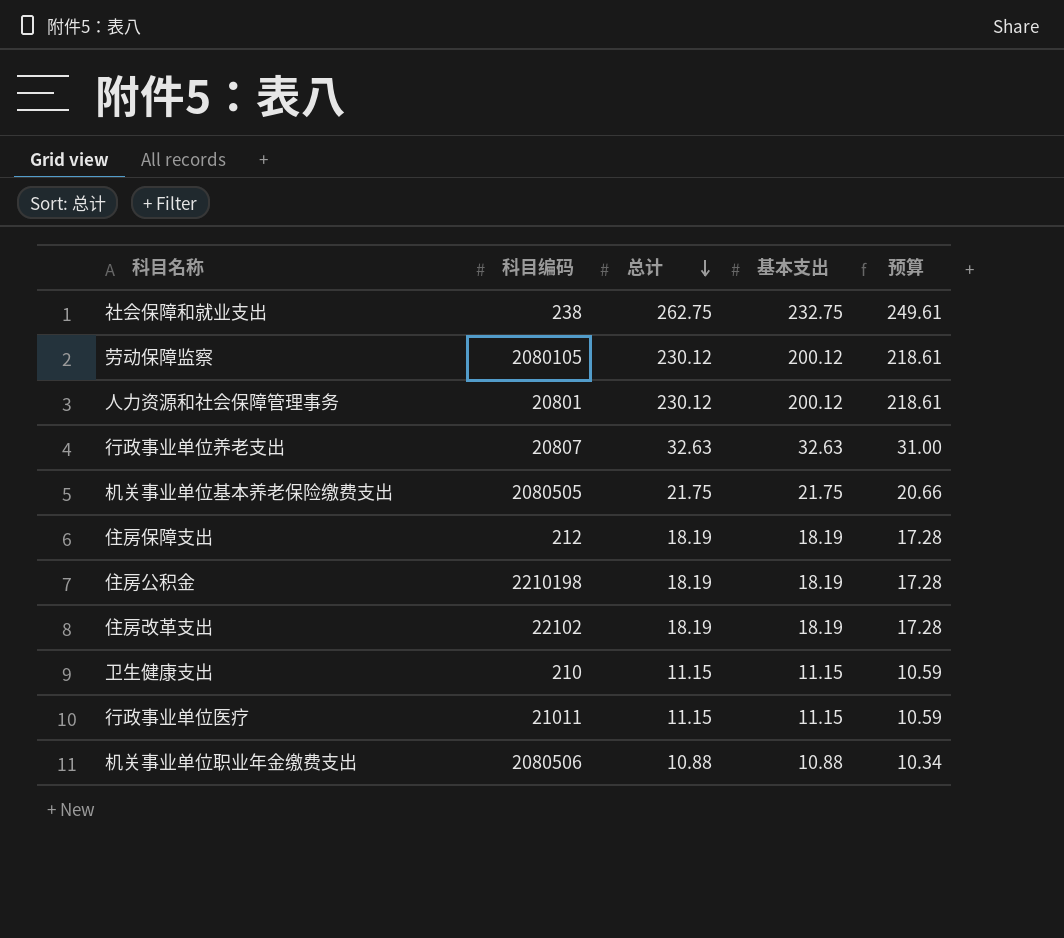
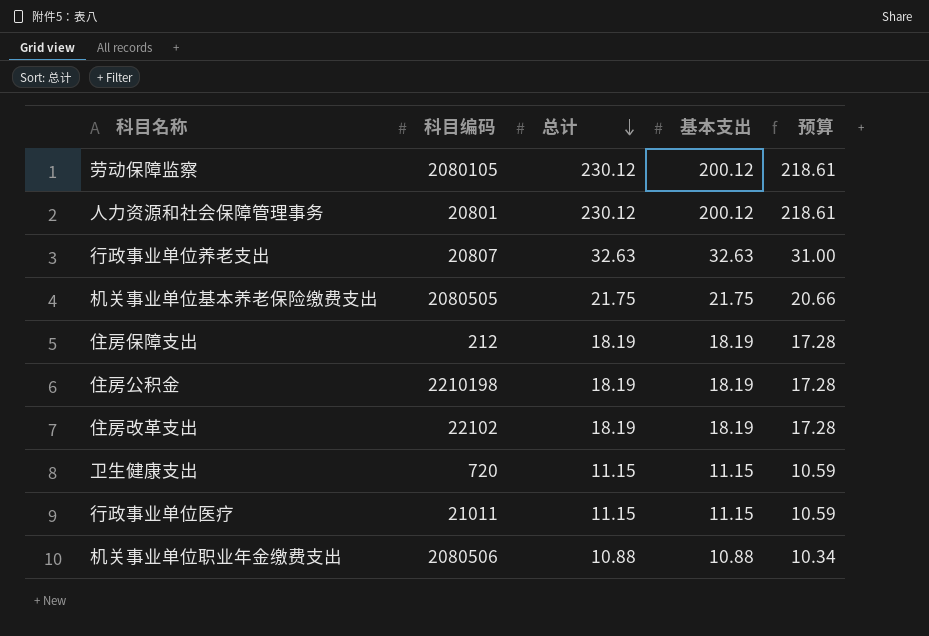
row 社会保障和就业支出: 238 | 262.75 | 232.75 | 249.61 -> none
卫生健康支出 | 科目编码: 210 -> 720

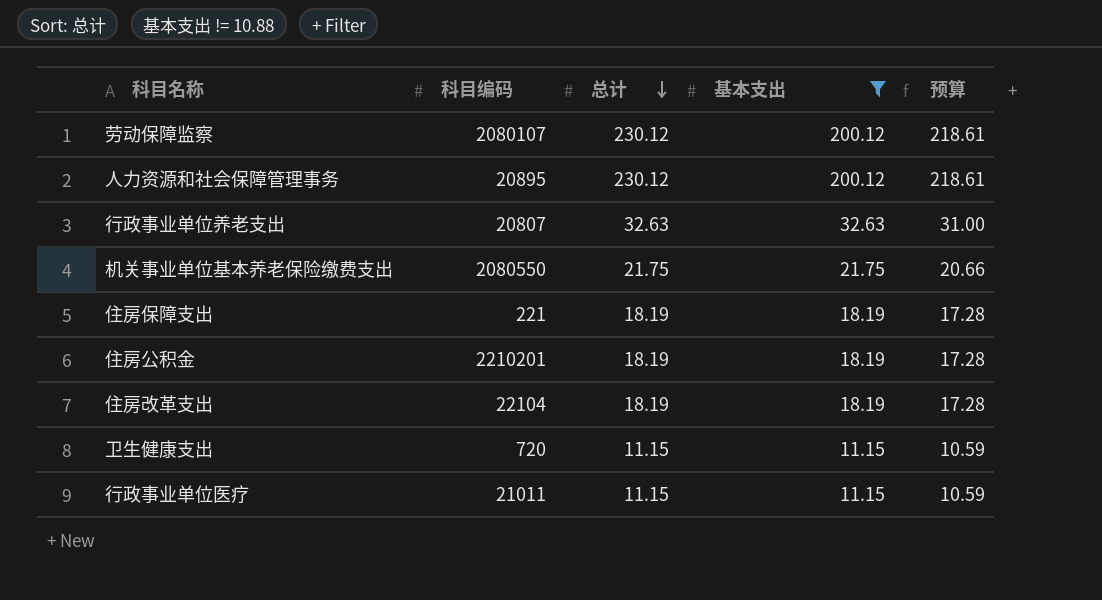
filter: none -> 基本支出 != 10.88
劳动保障监察 | 科目编码: 2080105 -> 2080107
人力资源和社会保障管理事务 | 科目编码: 20801 -> 20895
机关事业单位基本养老保险缴费支出 | 科目编码: 2080505 -> 2080550
住房保障支出 | 科目编码: 212 -> 221
住房公积金 | 科目编码: 2210198 -> 2210201
住房改革支出 | 科目编码: 22102 -> 22104

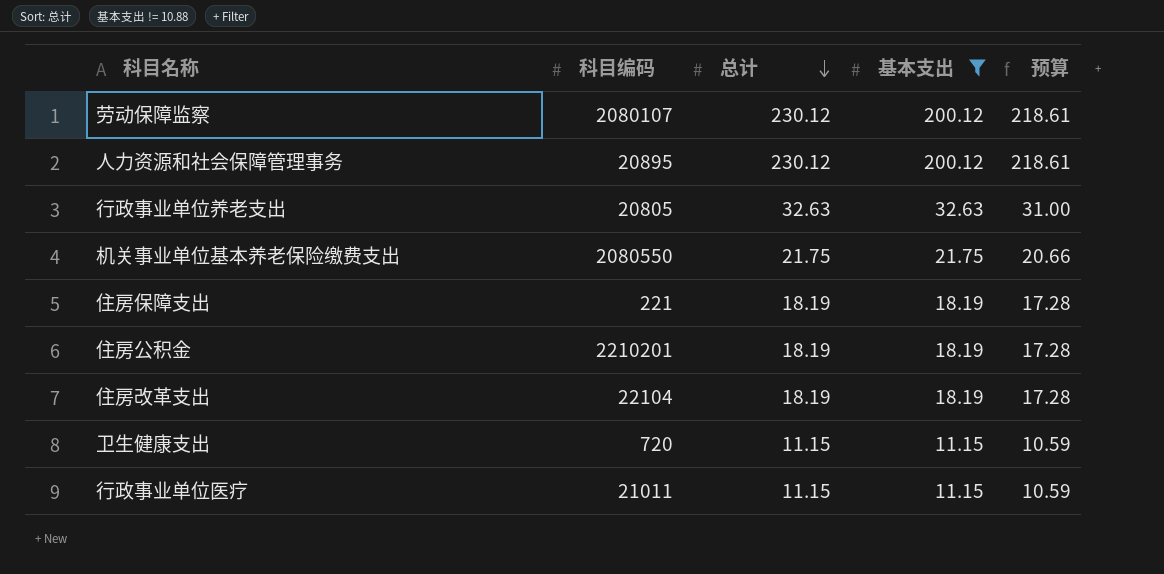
行政事业单位养老支出 | 科目编码: 20807 -> 20805

